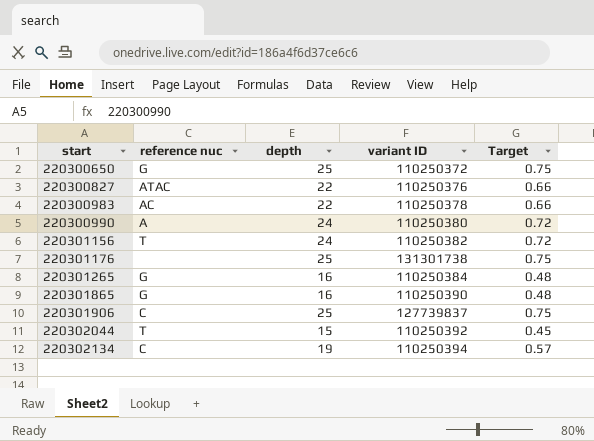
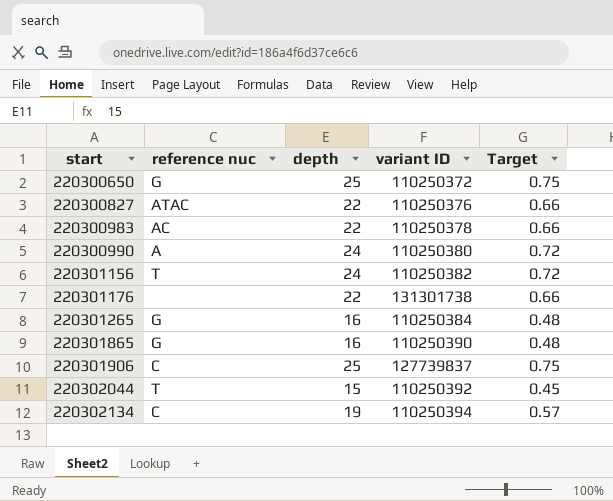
220301176 | depth: 25 -> 22
220301176 | Target: 0.75 -> 0.66

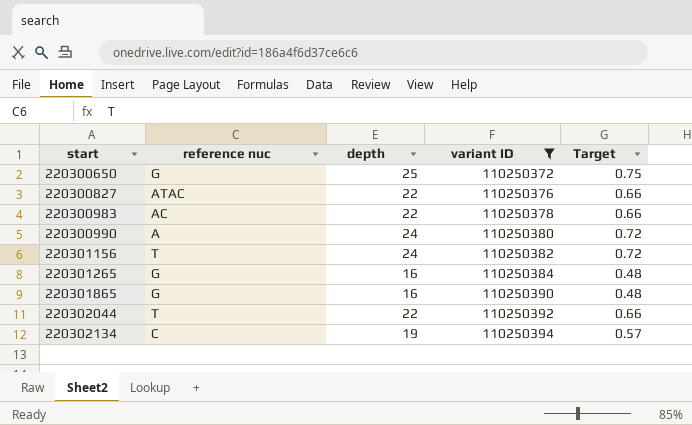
filter: none -> variant ID <= 110250394
220302044 | depth: 15 -> 22
220302044 | Target: 0.45 -> 0.66

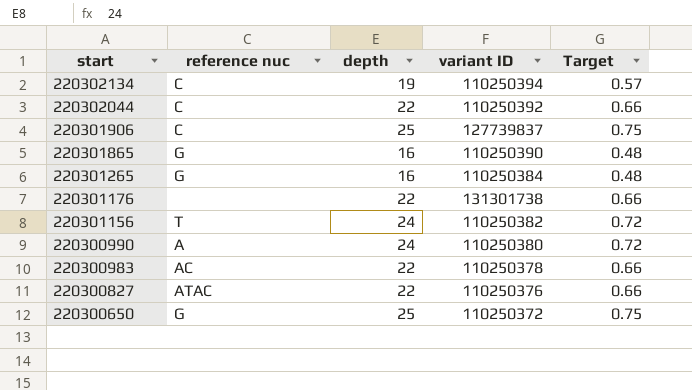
filter: variant ID <= 110250394 -> none
row order: start ascending -> start descending
220302044 | reference nuc: T -> C

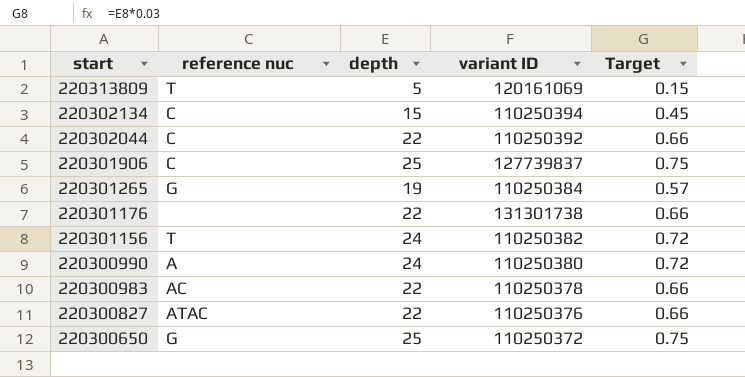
row 220301865: G | 16 | 110250390 | 0.48 -> none
row 220313809: none -> T | 5 | 120161069 | 0.15
220302134 | depth: 19 -> 15
220302134 | Target: 0.57 -> 0.45
220301265 | depth: 16 -> 19
220301265 | Target: 0.48 -> 0.57

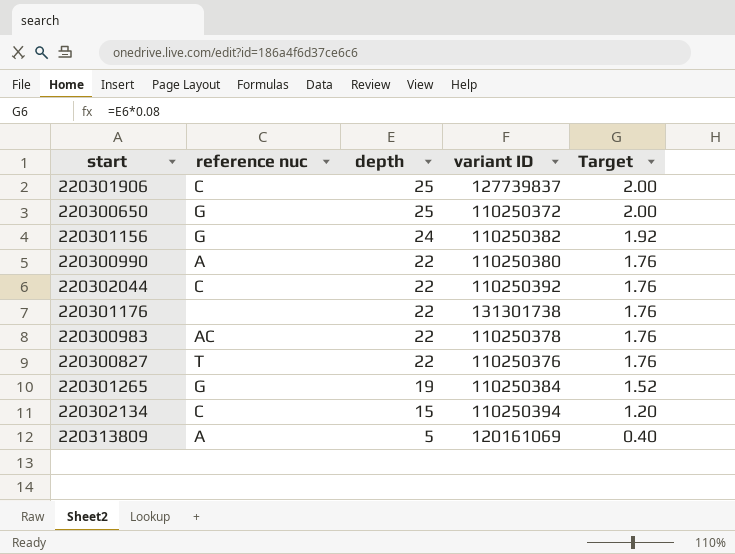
row order: start descending -> depth descending
column Target | formula: [depth] * 0.03 -> [depth] * 0.08
220301156 | reference nuc: T -> G
220300990 | depth: 24 -> 22
220300827 | reference nuc: ATAC -> T
220313809 | reference nuc: T -> A

